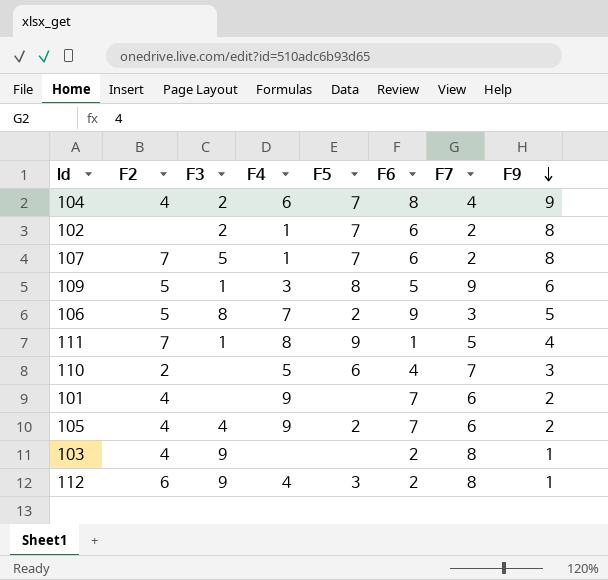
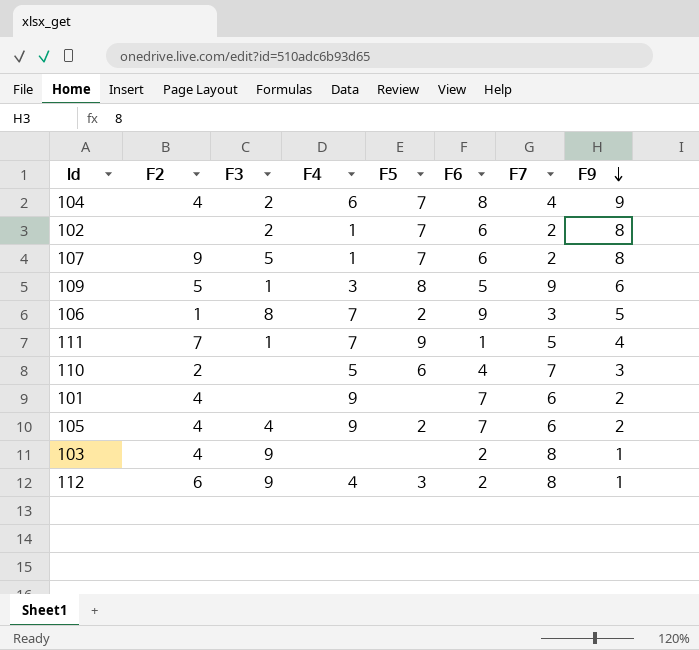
107 | F2: 7 -> 9
106 | F2: 5 -> 1
111 | F4: 8 -> 7

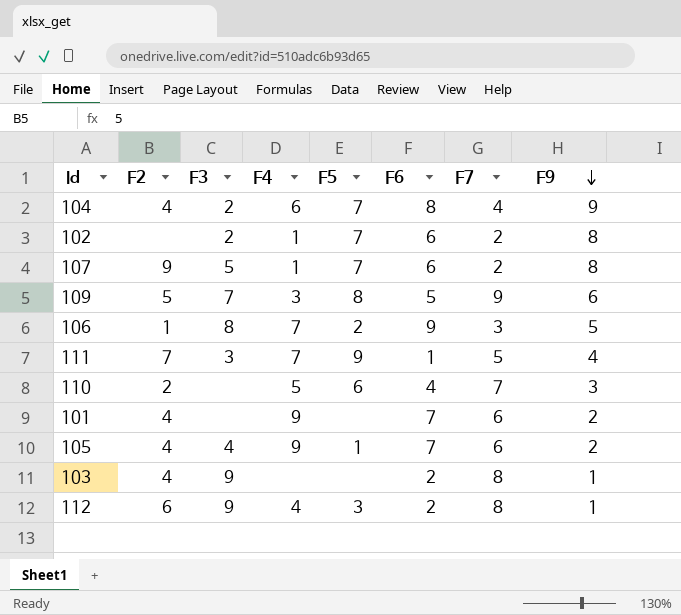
109 | F3: 1 -> 7
111 | F3: 1 -> 3
105 | F5: 2 -> 1

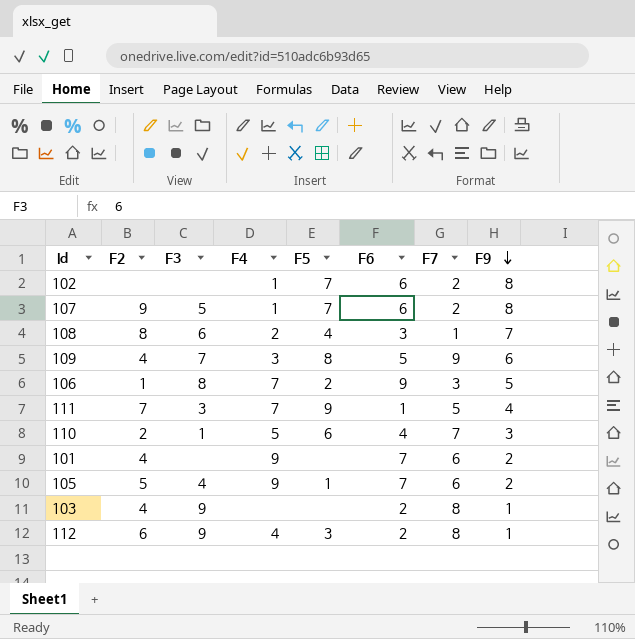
row 104: 4 | 2 | 6 | 7 | 8 | 4 | 9 -> none
102 | F3: 2 -> none
row 108: none -> 8 | 6 | 2 | 4 | 3 | 1 | 7
109 | F2: 5 -> 4
110 | F3: none -> 1
105 | F2: 4 -> 5

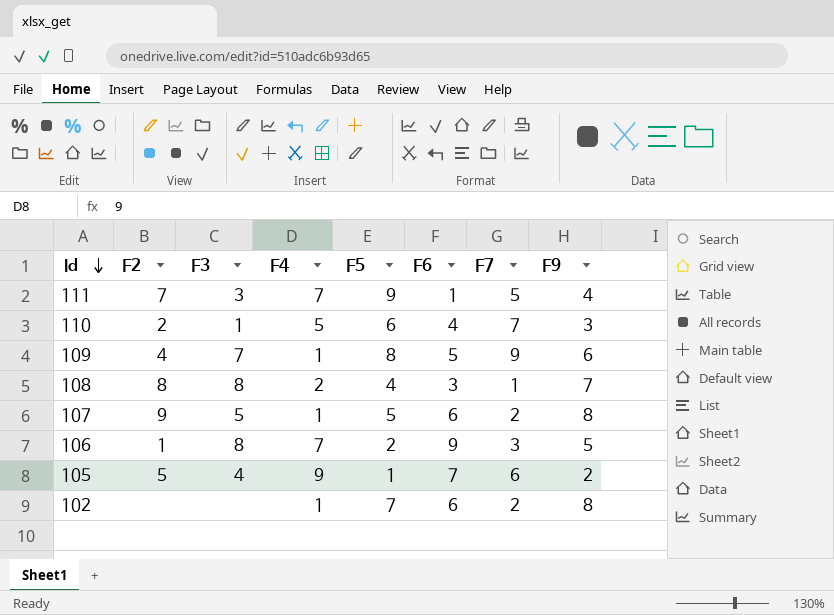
row order: F9 descending -> Id descending
row 101: 4 | none | 9 | none | 7 | 6 | 2 -> none
row 103: 4 | 9 | none | none | 2 | 8 | 1 -> none
row 112: 6 | 9 | 4 | 3 | 2 | 8 | 1 -> none
109 | F4: 3 -> 1
108 | F3: 6 -> 8
107 | F5: 7 -> 5

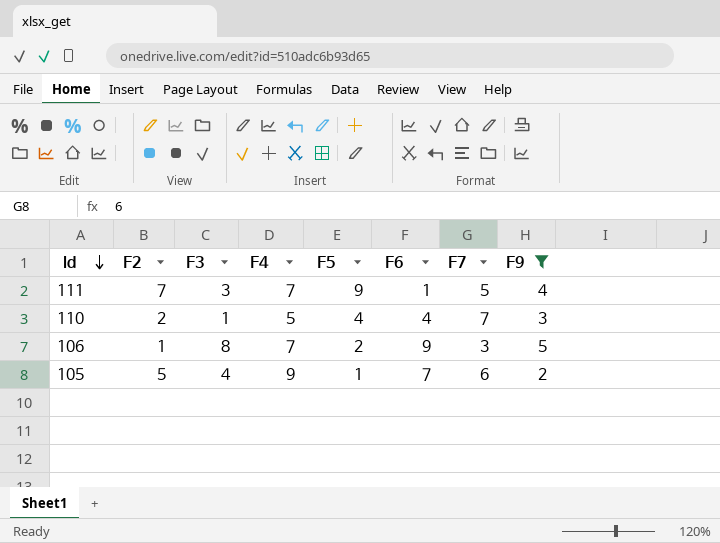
filter: none -> F9 <= 5
110 | F5: 6 -> 4

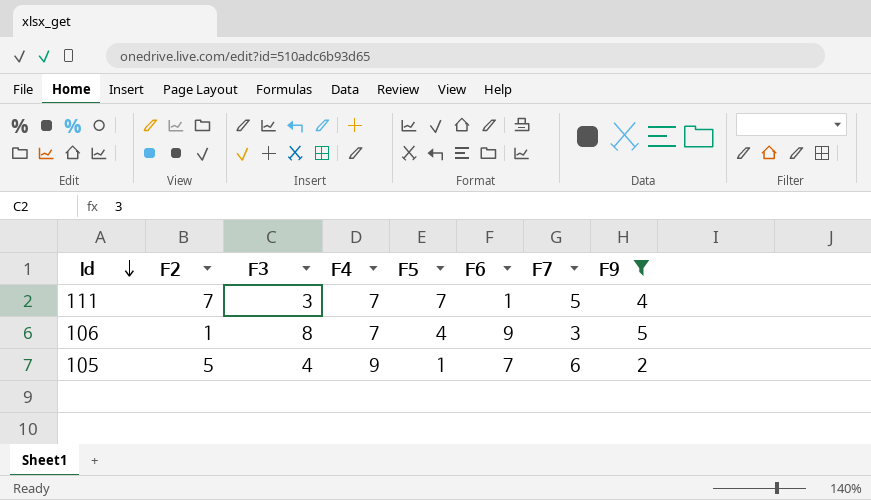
row 110: 2 | 1 | 5 | 4 | 4 | 7 | 3 -> none
111 | F5: 9 -> 7
106 | F5: 2 -> 4

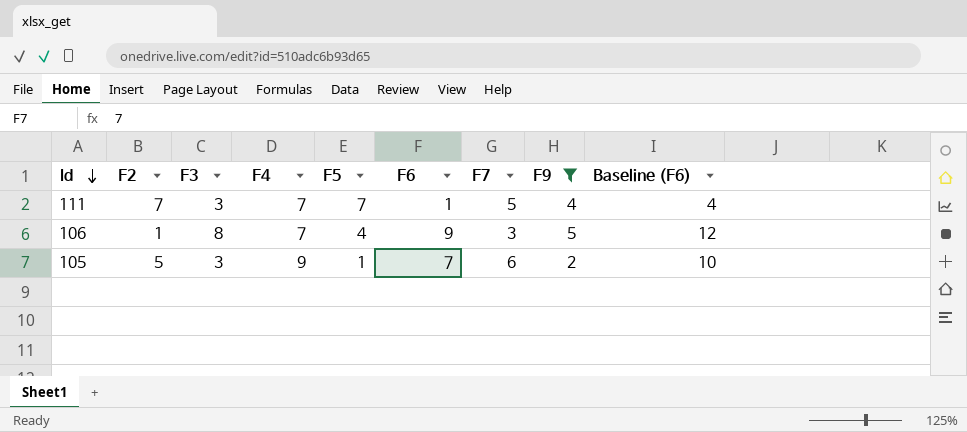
column Baseline (F6) | formula: none -> [F6] + 3
105 | F3: 4 -> 3

